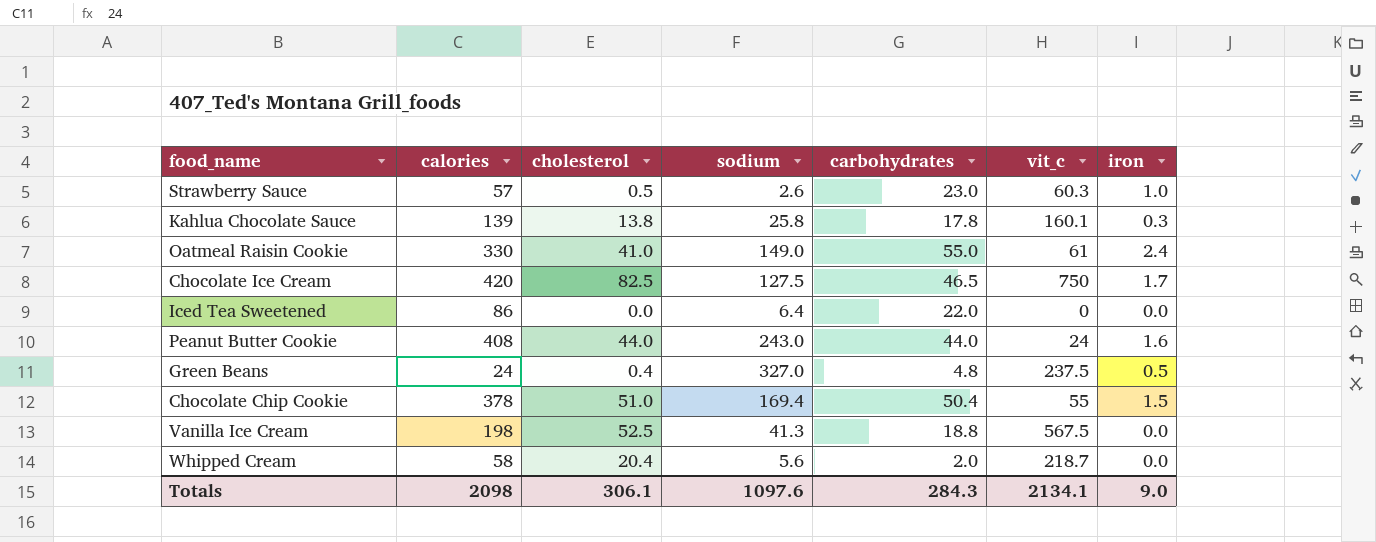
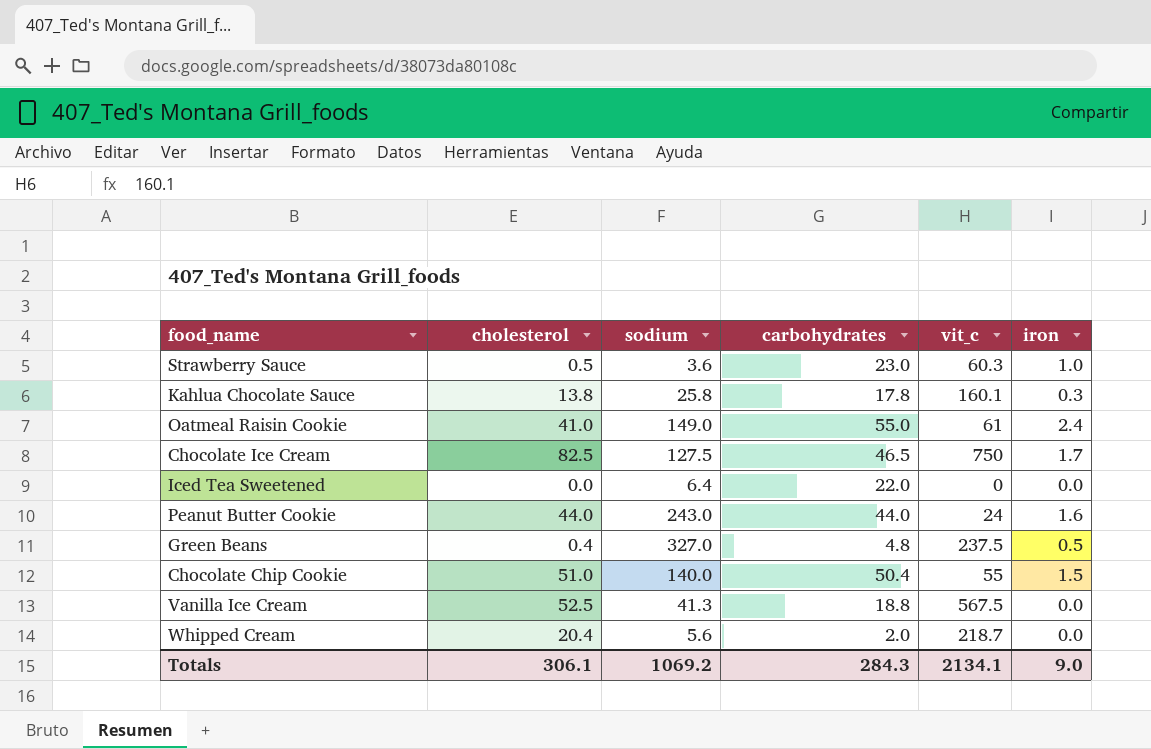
column calories | position: 2 -> none
Strawberry Sauce | sodium: 2.6 -> 3.6
Chocolate Chip Cookie | sodium: 169.4 -> 140.0
Totals | sodium: 1097.6 -> 1069.2

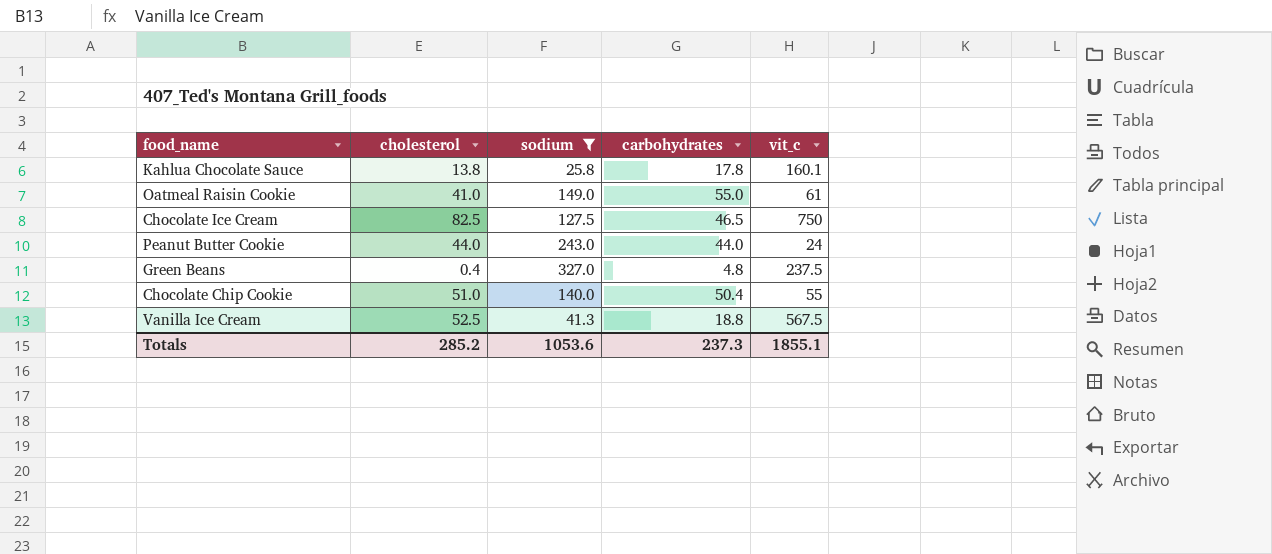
filter: none -> sodium >= 25.8
column iron | position: 6 -> none
Totals | cholesterol: 306.1 -> 285.2
Totals | sodium: 1069.2 -> 1053.6
Totals | carbohydrates: 284.3 -> 237.3
Totals | vit_c: 2134.1 -> 1855.1

